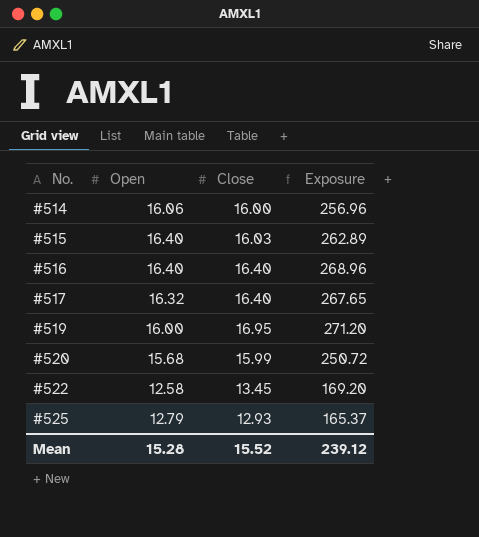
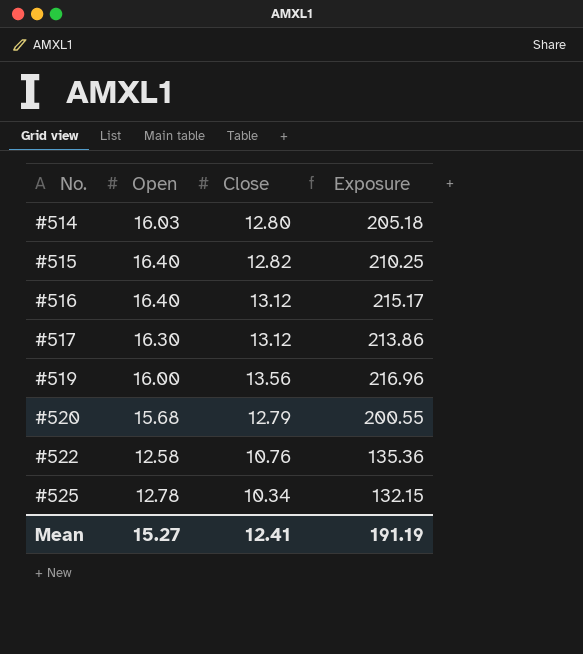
#514 | Open: 16.06 -> 16.03
#514 | Close: 16.00 -> 12.80
#514 | Exposure: 256.96 -> 205.18
#515 | Close: 16.03 -> 12.82
#515 | Exposure: 262.89 -> 210.25
#516 | Close: 16.40 -> 13.12
#516 | Exposure: 268.96 -> 215.17
#517 | Open: 16.32 -> 16.30
#517 | Close: 16.40 -> 13.12
#517 | Exposure: 267.65 -> 213.86
#519 | Close: 16.95 -> 13.56
#519 | Exposure: 271.20 -> 216.96
#520 | Close: 15.99 -> 12.79
#520 | Exposure: 250.72 -> 200.55
#522 | Close: 13.45 -> 10.76
#522 | Exposure: 169.20 -> 135.36
#525 | Open: 12.79 -> 12.78
#525 | Close: 12.93 -> 10.34
#525 | Exposure: 165.37 -> 132.15
Mean | Open: 15.28 -> 15.27
Mean | Close: 15.52 -> 12.41
Mean | Exposure: 239.12 -> 191.19

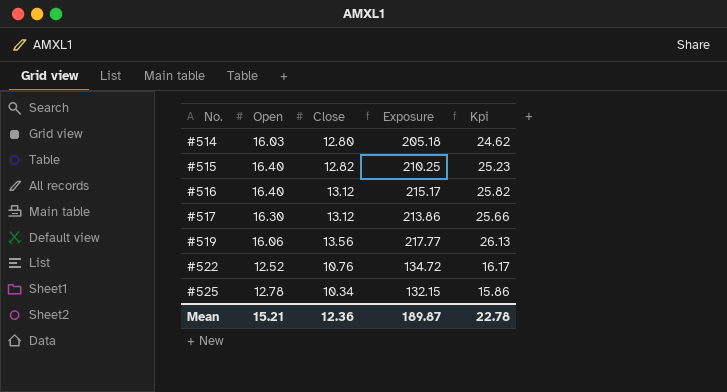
column Kpi | formula: none -> [Exposure] * 0.12
row #520: 15.68 | 12.79 | 200.55 -> none
#519 | Open: 16.00 -> 16.06
#519 | Exposure: 216.96 -> 217.77
#522 | Open: 12.58 -> 12.52
#522 | Exposure: 135.36 -> 134.72
Mean | Open: 15.27 -> 15.21
Mean | Close: 12.41 -> 12.36
Mean | Exposure: 191.19 -> 189.87

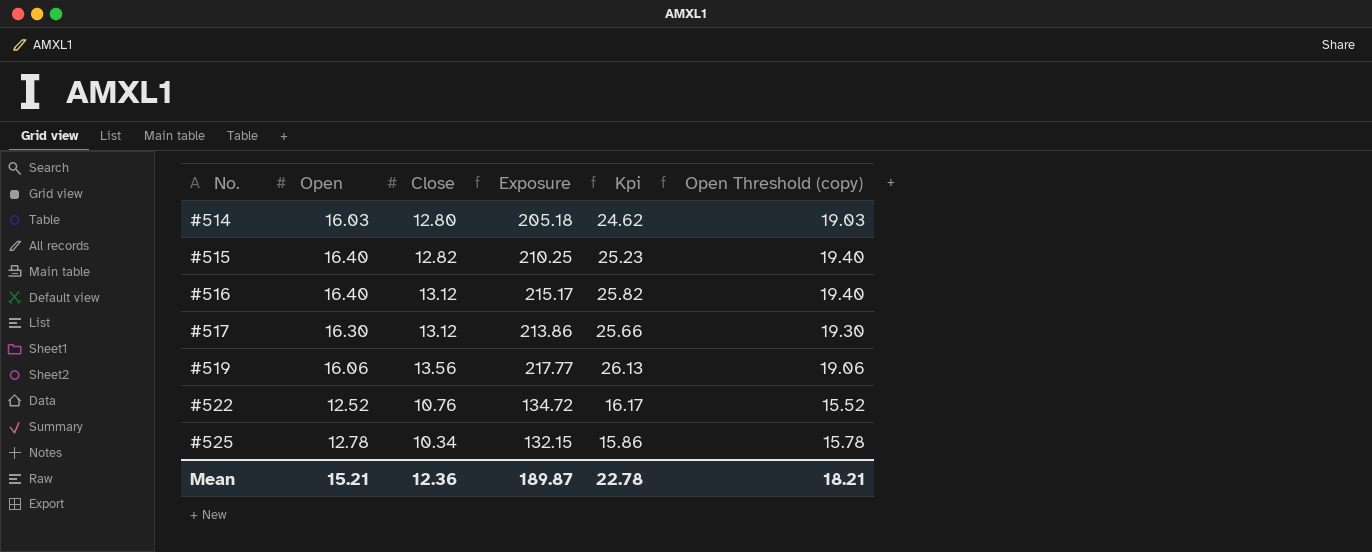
column Open Threshold (copy) | formula: none -> [Open] + 3

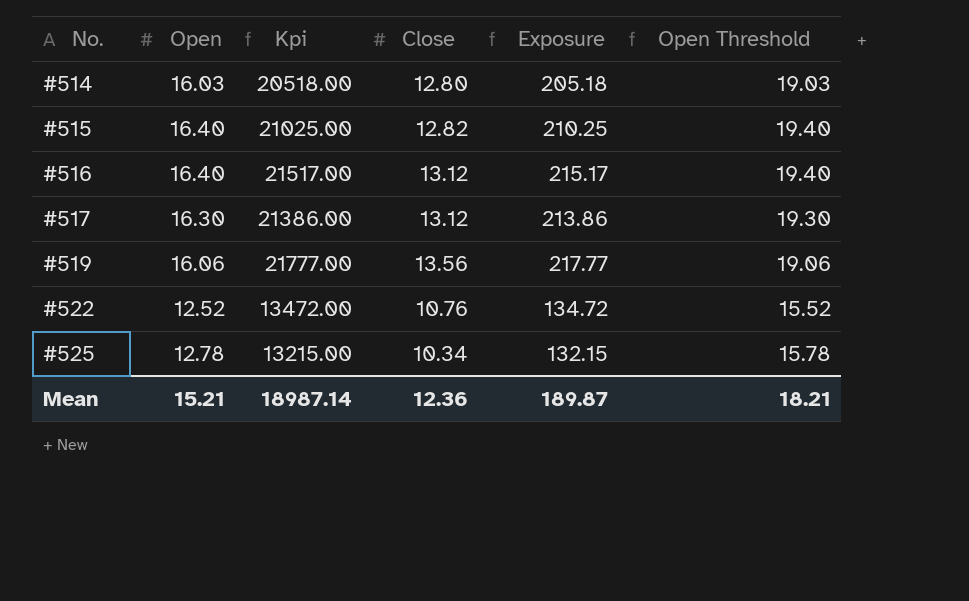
column Kpi | formula: [Exposure] * 0.12 -> [Exposure] * 100
column Kpi | position: 5 -> 3
column name: Open Threshold (copy) -> Open Threshold
Mean | Kpi: 22.78 -> 18987.14

